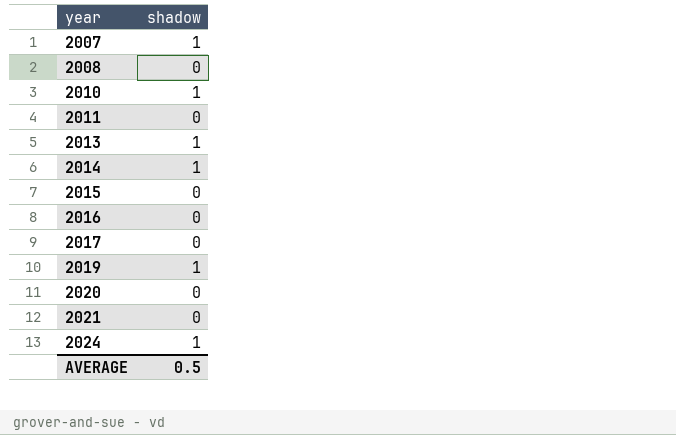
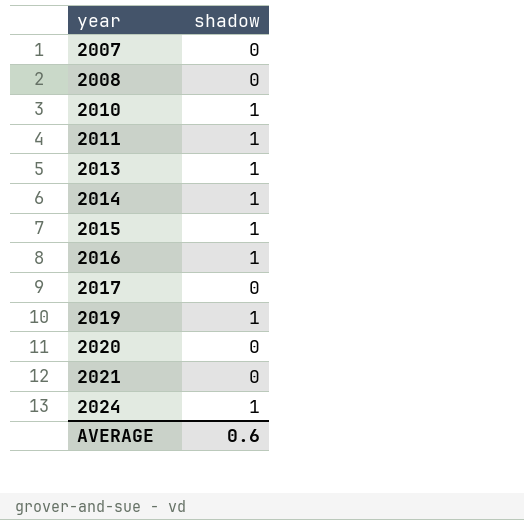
2007 | shadow: 1 -> 0
2011 | shadow: 0 -> 1
2015 | shadow: 0 -> 1
2016 | shadow: 0 -> 1
AVERAGE | shadow: 0.5 -> 0.6

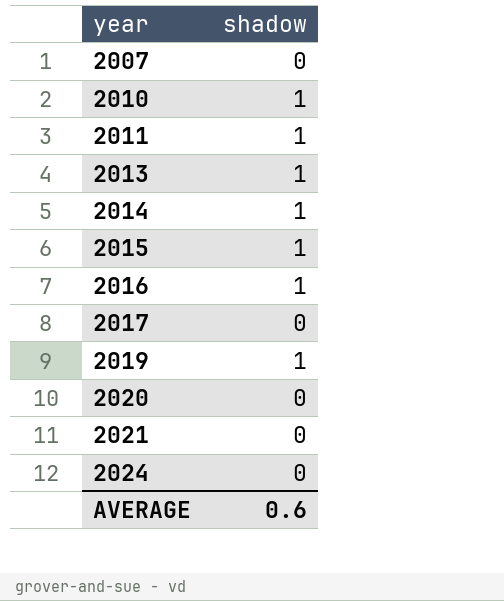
row 2008: 0 -> none
2024 | shadow: 1 -> 0

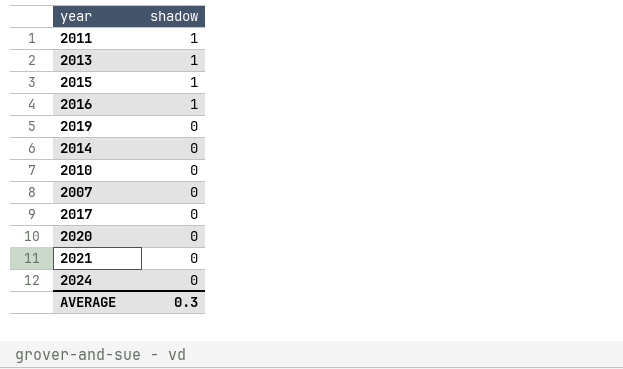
row order: year ascending -> shadow descending
2019 | shadow: 1 -> 0
2014 | shadow: 1 -> 0
2010 | shadow: 1 -> 0
AVERAGE | shadow: 0.6 -> 0.3

